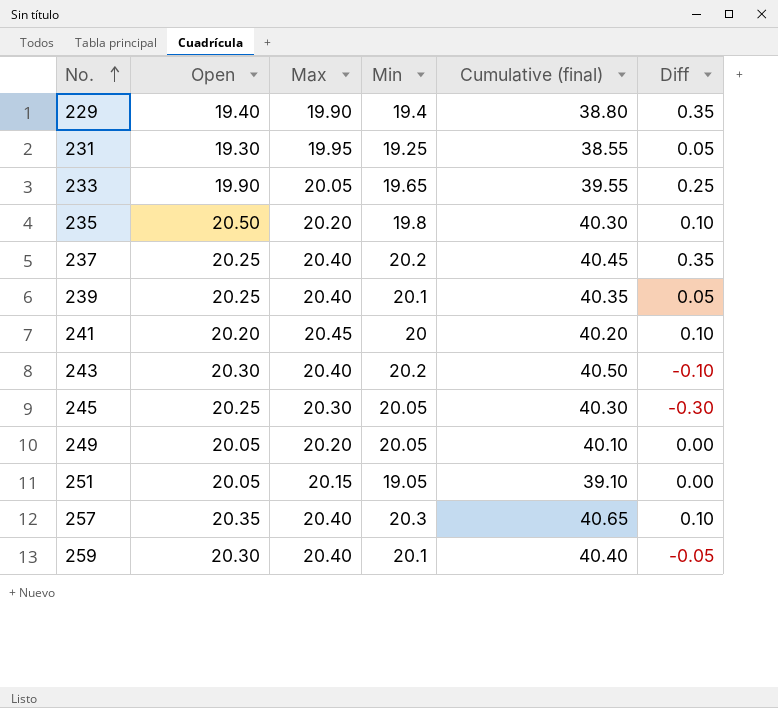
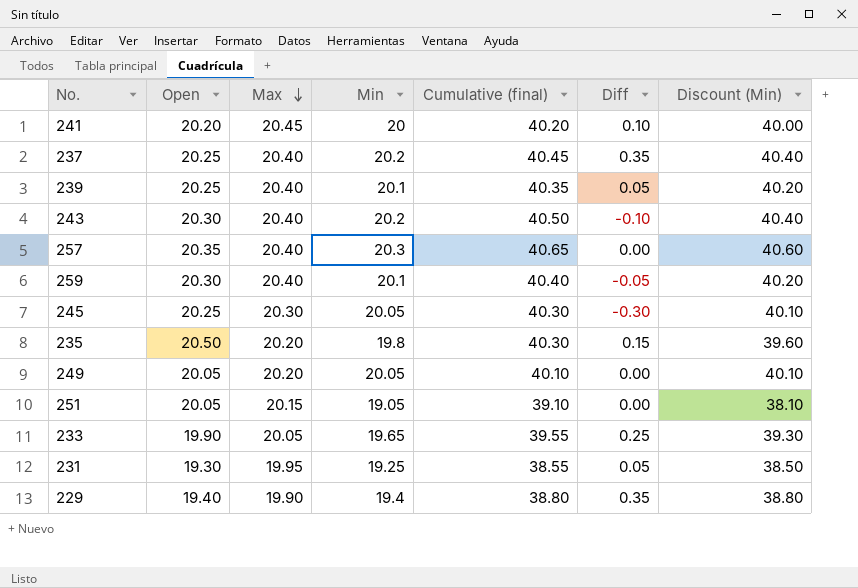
row order: No. ascending -> Max descending
column Discount (Min) | formula: none -> [Min] * 2
257 | Diff: 0.10 -> 0.00
235 | Diff: 0.10 -> 0.15

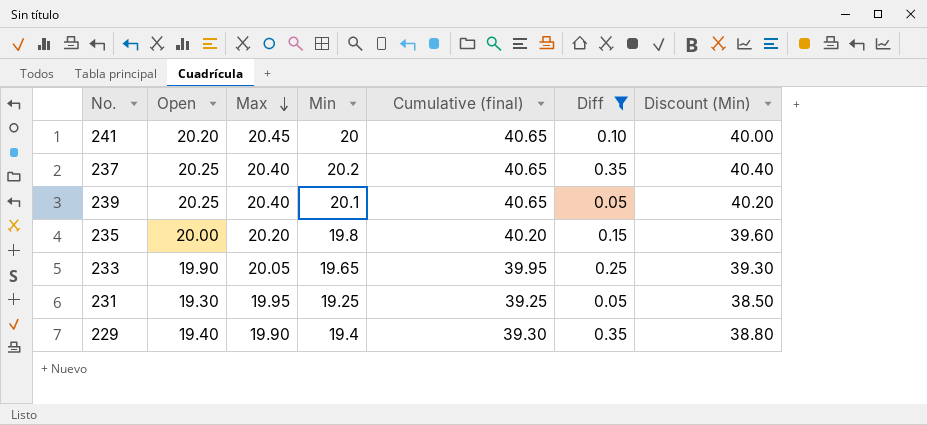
filter: none -> Diff >= 0.05
column Cumulative (final) | formula: [Open] + [Min] -> [Open] + [Max]
235 | Open: 20.50 -> 20.00

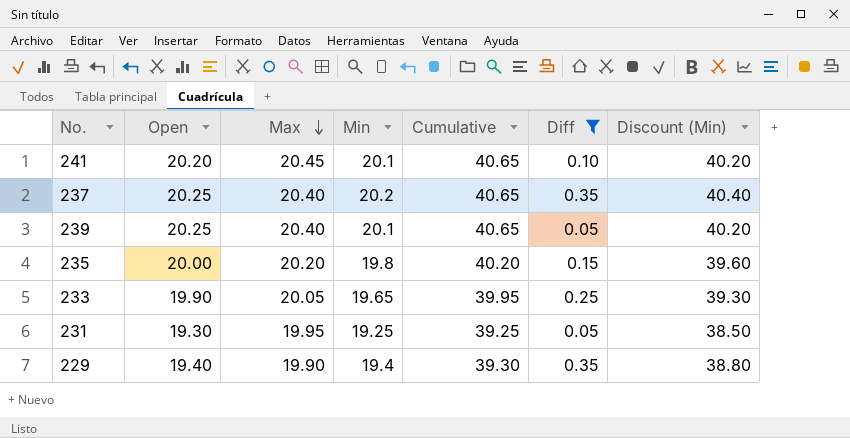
column name: Cumulative (final) -> Cumulative
241 | Min: 20 -> 20.1
241 | Discount (Min): 40.00 -> 40.20

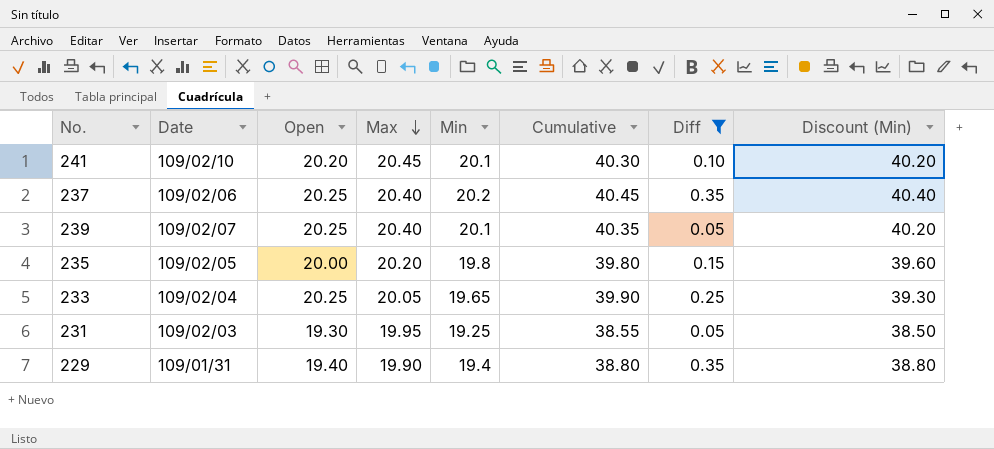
column Date | position: none -> 2
column Cumulative | formula: [Open] + [Max] -> [Open] + [Min]
233 | Open: 19.90 -> 20.25

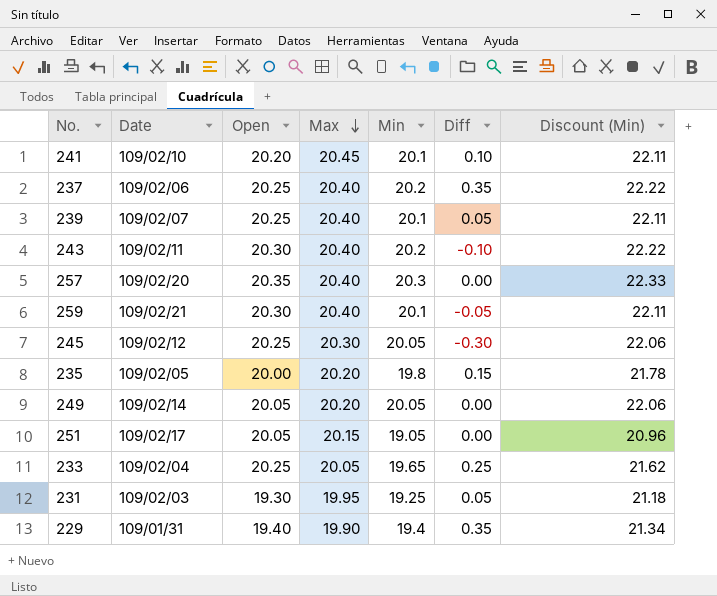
filter: Diff >= 0.05 -> none
column Cumulative | formula: [Open] + [Min] -> none
column Discount (Min) | formula: [Min] * 2 -> [Min] * 1.1

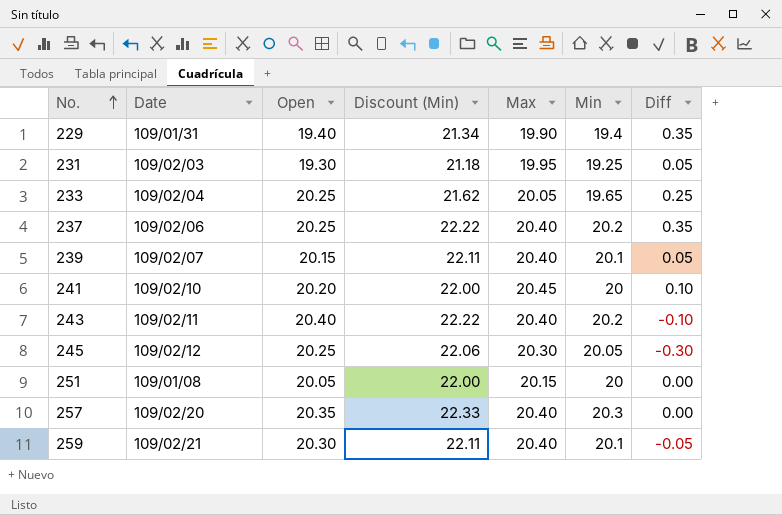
row order: Max descending -> No. ascending
column Discount (Min) | position: 7 -> 4
row 235: 109/02/05 | 20.00 | 20.20 | 19.8 | 0.15 | 21.78 -> none
row 249: 109/02/14 | 20.05 | 20.20 | 20.05 | 0.00 | 22.06 -> none
239 | Open: 20.25 -> 20.15
241 | Discount (Min): 22.11 -> 22.00
241 | Min: 20.1 -> 20
243 | Open: 20.30 -> 20.40
251 | Date: 109/02/17 -> 109/01/08
251 | Discount (Min): 20.96 -> 22.00
251 | Min: 19.05 -> 20

